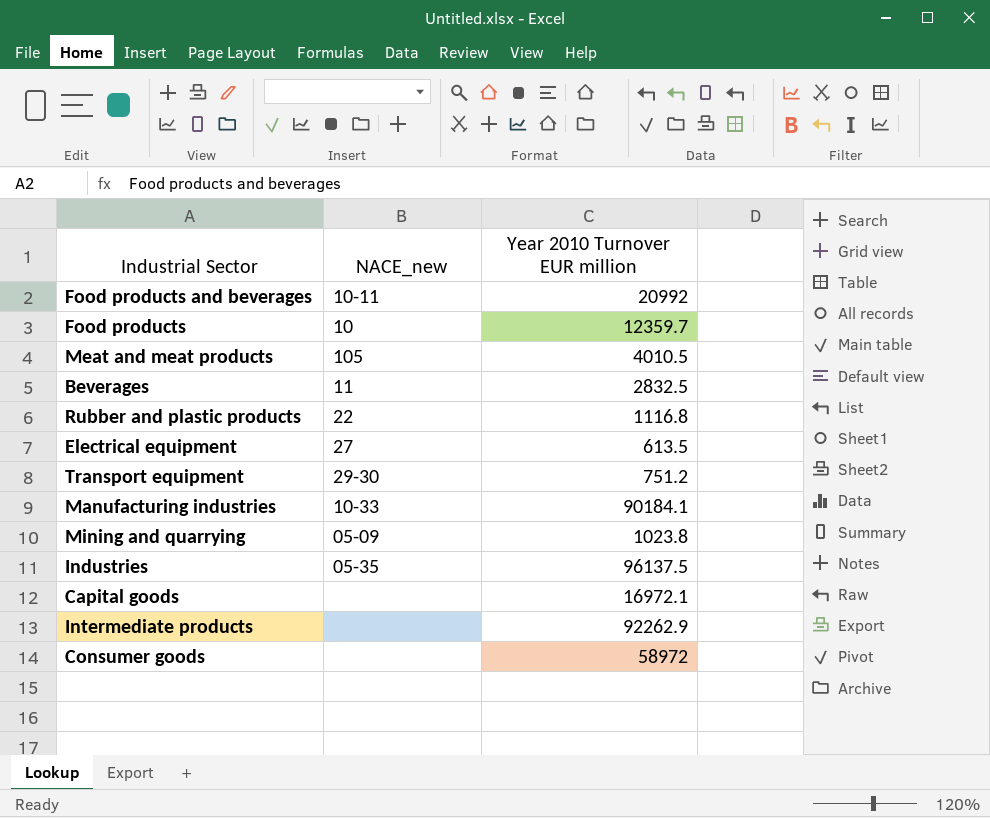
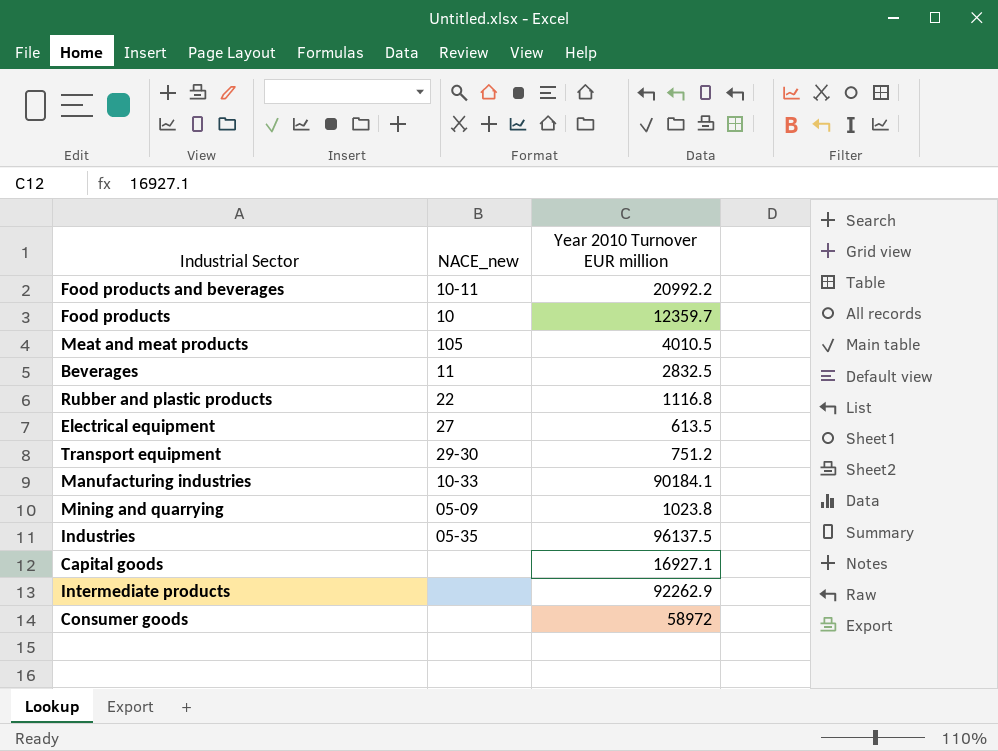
Food products and beverages | Year 2010 Turnover EUR million: 20992 -> 20992.2
Capital goods | Year 2010 Turnover EUR million: 16972.1 -> 16927.1

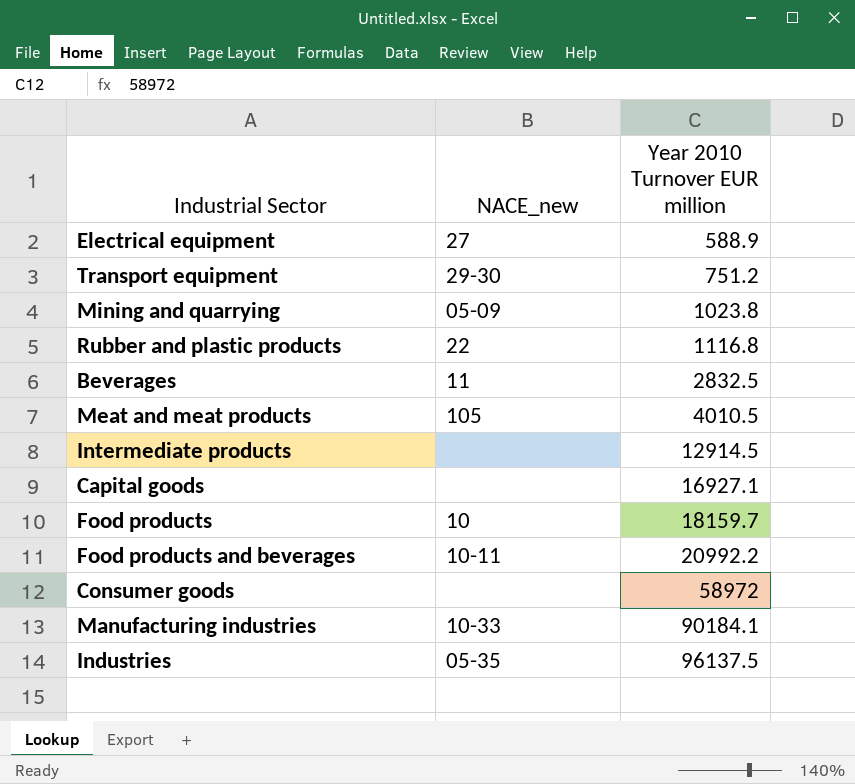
row order: none -> Year 2010 Turnover EUR million ascending
Electrical equipment | Year 2010 Turnover EUR million: 613.5 -> 588.9
Intermediate products | Year 2010 Turnover EUR million: 92262.9 -> 12914.5
Food products | Year 2010 Turnover EUR million: 12359.7 -> 18159.7

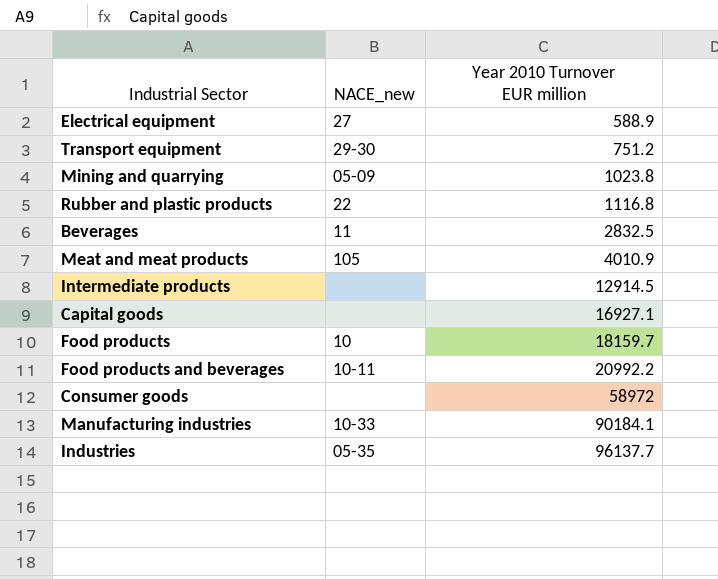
Meat and meat products | Year 2010 Turnover EUR million: 4010.5 -> 4010.9
Industries | Year 2010 Turnover EUR million: 96137.5 -> 96137.7

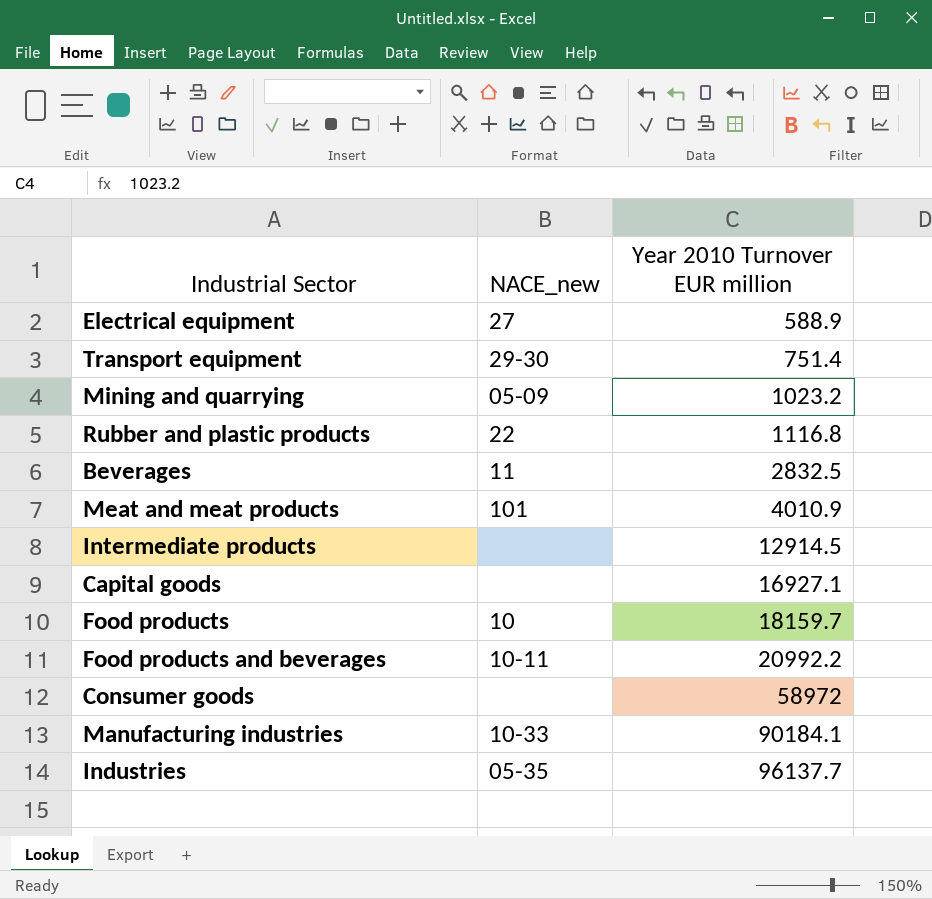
Transport equipment | Year 2010 Turnover EUR million: 751.2 -> 751.4
Mining and quarrying | Year 2010 Turnover EUR million: 1023.8 -> 1023.2
Meat and meat products | NACE_new: 105 -> 101

